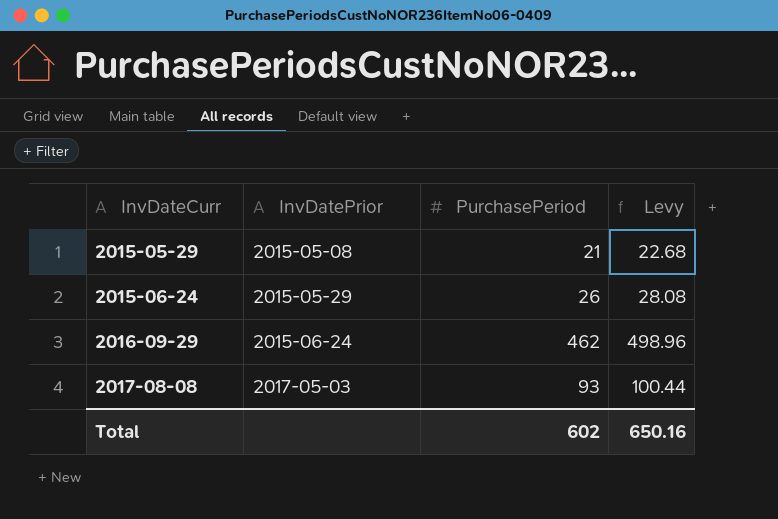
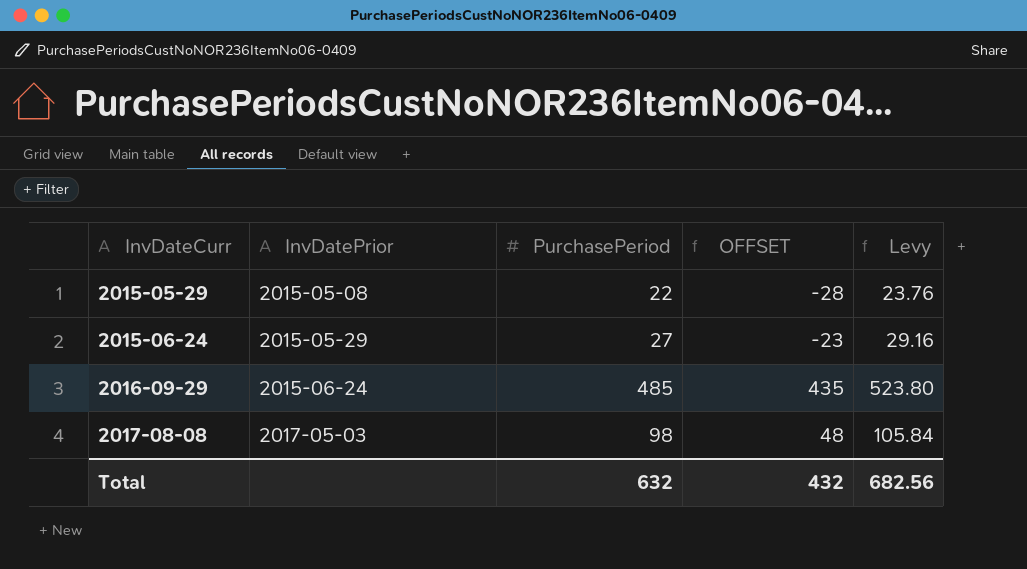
column OFFSET | formula: none -> [PurchasePeriod] - 50
2015-05-29 | PurchasePeriod: 21 -> 22
2015-05-29 | Levy: 22.68 -> 23.76
2015-06-24 | PurchasePeriod: 26 -> 27
2015-06-24 | Levy: 28.08 -> 29.16
2016-09-29 | PurchasePeriod: 462 -> 485
2016-09-29 | Levy: 498.96 -> 523.80
2017-08-08 | PurchasePeriod: 93 -> 98
2017-08-08 | Levy: 100.44 -> 105.84
Total | PurchasePeriod: 602 -> 632
Total | Levy: 650.16 -> 682.56

